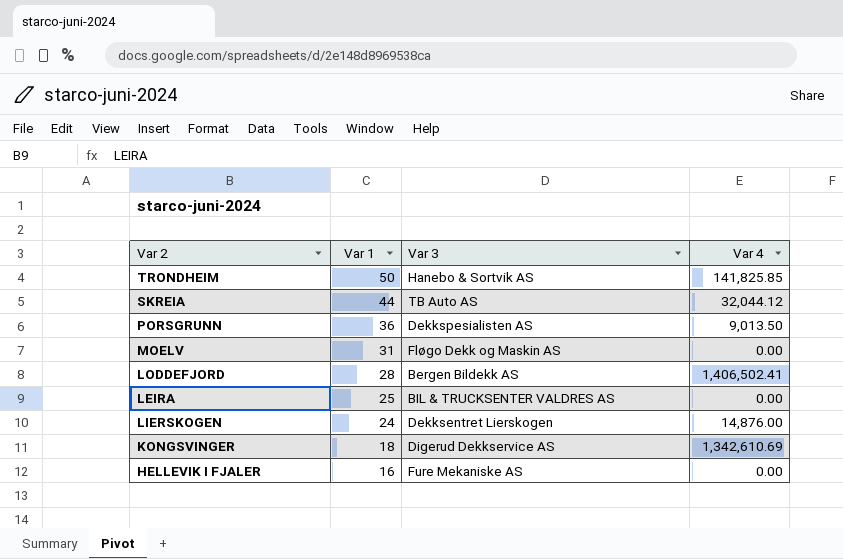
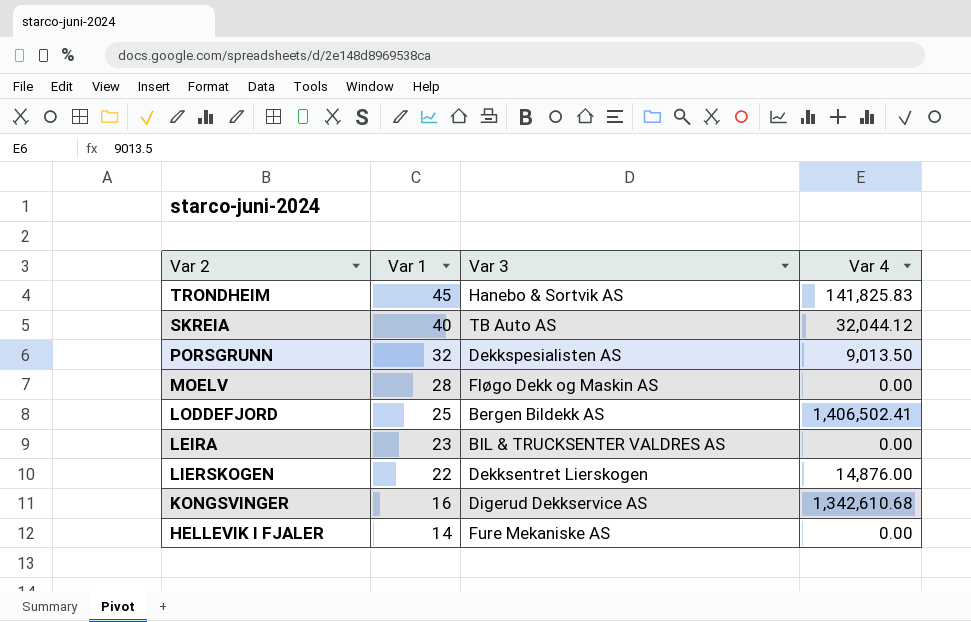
TRONDHEIM | Var 1: 50 -> 45
TRONDHEIM | Var 4: 141,825.85 -> 141,825.83
SKREIA | Var 1: 44 -> 40
PORSGRUNN | Var 1: 36 -> 32
MOELV | Var 1: 31 -> 28
LODDEFJORD | Var 1: 28 -> 25
LEIRA | Var 1: 25 -> 23
LIERSKOGEN | Var 1: 24 -> 22
KONGSVINGER | Var 1: 18 -> 16
KONGSVINGER | Var 4: 1,342,610.69 -> 1,342,610.68
HELLEVIK I FJALER | Var 1: 16 -> 14

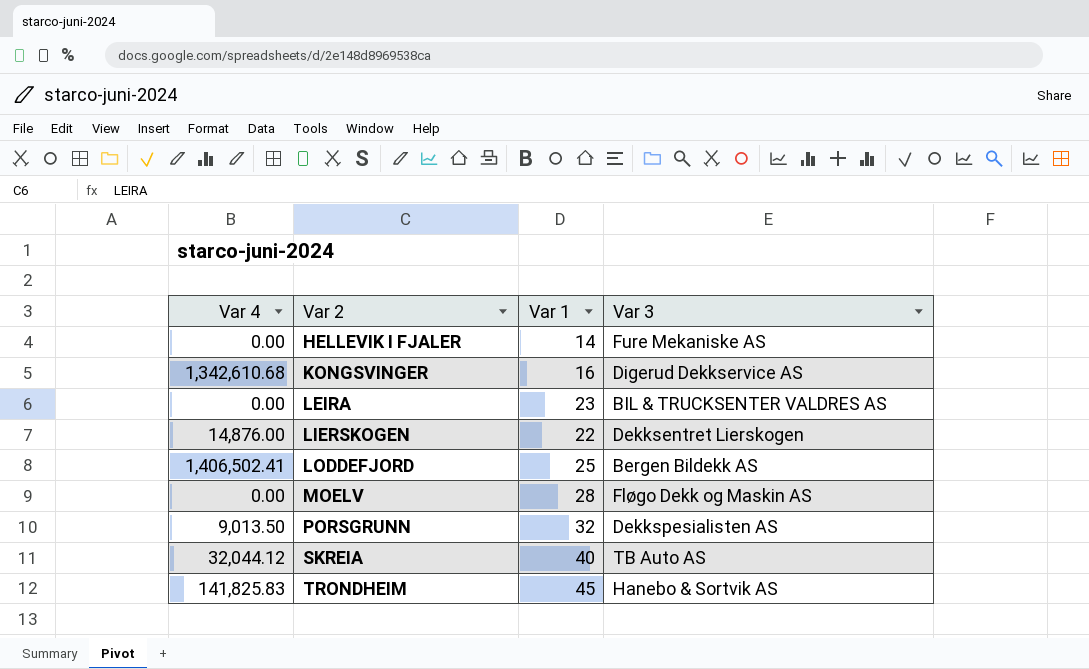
row order: Var 1 descending -> Var 2 ascending
column Var 4 | position: 4 -> 1

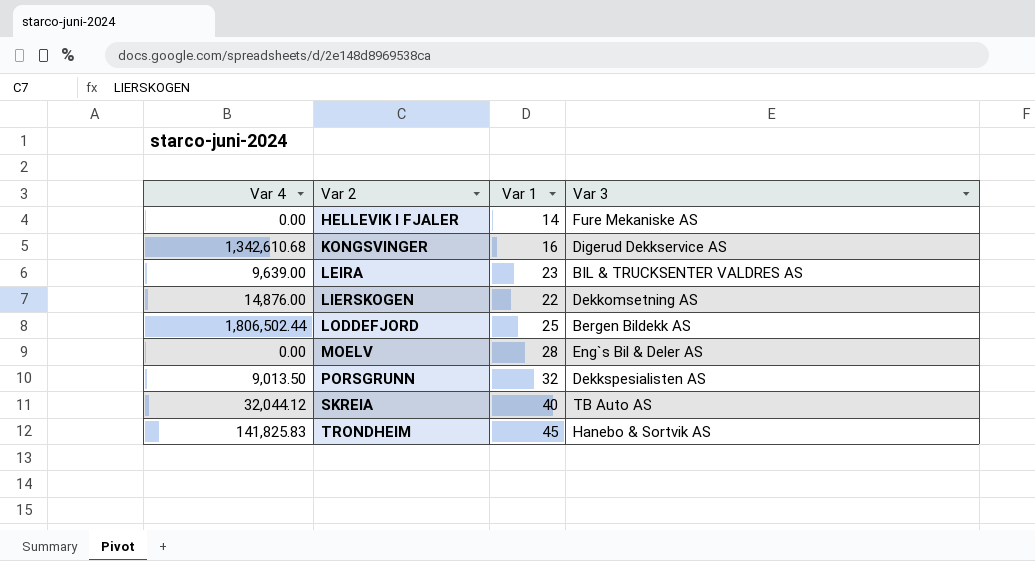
LEIRA | Var 4: 0.00 -> 9,639.00
LIERSKOGEN | Var 3: Dekksentret Lierskogen -> Dekkomsetning AS
LODDEFJORD | Var 4: 1,406,502.41 -> 1,806,502.44
MOELV | Var 3: Fløgo Dekk og Maskin AS -> Eng`s Bil & Deler AS

